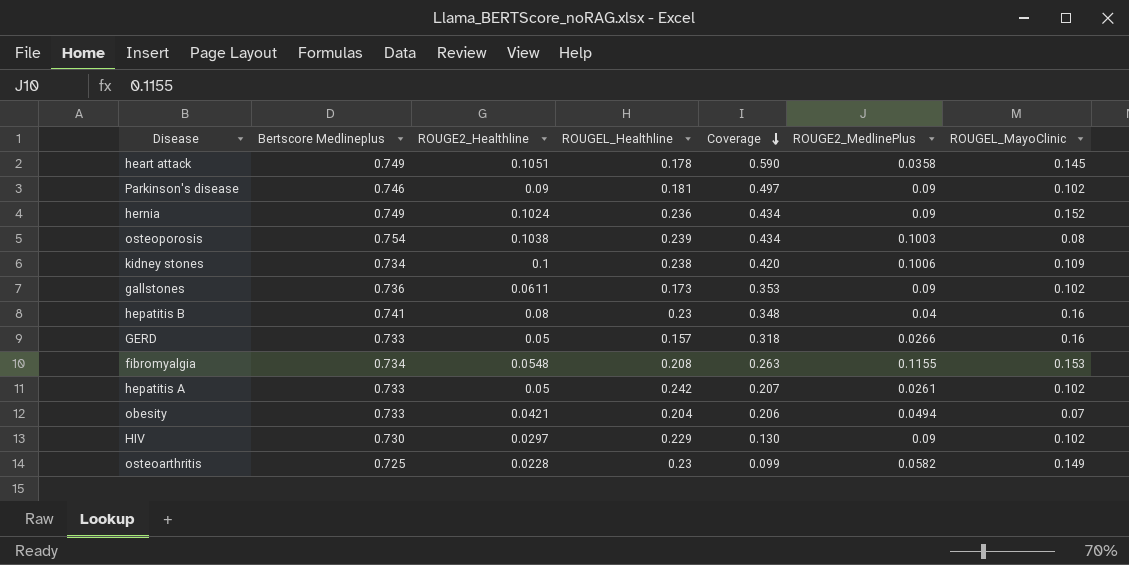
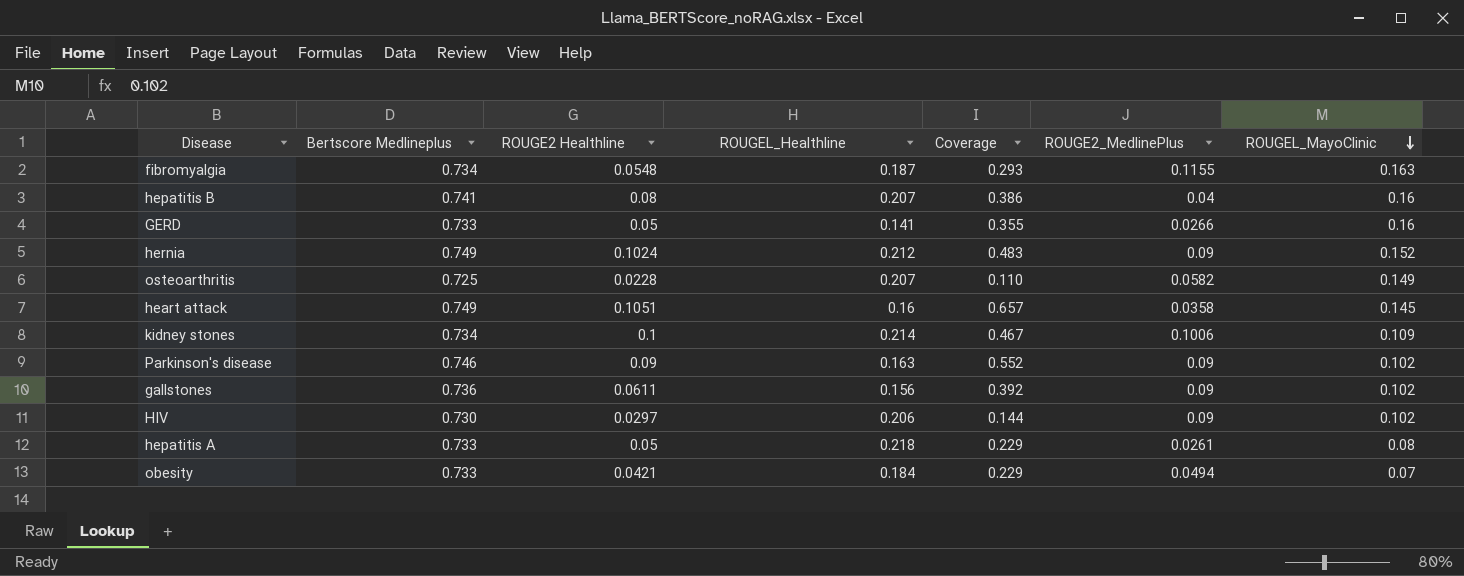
row order: Coverage descending -> ROUGEL_MayoClinic descending
column name: ROUGE2_Healthline -> ROUGE2 Healthline
row osteoporosis: 0.754 | 0.1038 | 0.239 | 0.434 | 0.1003 | 0.08 -> none
fibromyalgia | ROUGEL_Healthline: 0.208 -> 0.187
fibromyalgia | Coverage: 0.263 -> 0.293
fibromyalgia | ROUGEL_MayoClinic: 0.153 -> 0.163
hepatitis B | ROUGEL_Healthline: 0.23 -> 0.207
hepatitis B | Coverage: 0.348 -> 0.386
GERD | ROUGEL_Healthline: 0.157 -> 0.141
GERD | Coverage: 0.318 -> 0.355
hernia | ROUGEL_Healthline: 0.236 -> 0.212
hernia | Coverage: 0.434 -> 0.483
osteoarthritis | ROUGEL_Healthline: 0.23 -> 0.207
osteoarthritis | Coverage: 0.099 -> 0.110
heart attack | ROUGEL_Healthline: 0.178 -> 0.16
heart attack | Coverage: 0.590 -> 0.657
kidney stones | ROUGEL_Healthline: 0.238 -> 0.214
kidney stones | Coverage: 0.420 -> 0.467
Parkinson's disease | ROUGEL_Healthline: 0.181 -> 0.163
Parkinson's disease | Coverage: 0.497 -> 0.552
gallstones | ROUGEL_Healthline: 0.173 -> 0.156
gallstones | Coverage: 0.353 -> 0.392
HIV | ROUGEL_Healthline: 0.229 -> 0.206
HIV | Coverage: 0.130 -> 0.144
hepatitis A | ROUGEL_Healthline: 0.242 -> 0.218
hepatitis A | Coverage: 0.207 -> 0.229
hepatitis A | ROUGEL_MayoClinic: 0.102 -> 0.08
obesity | ROUGEL_Healthline: 0.204 -> 0.184
obesity | Coverage: 0.206 -> 0.229

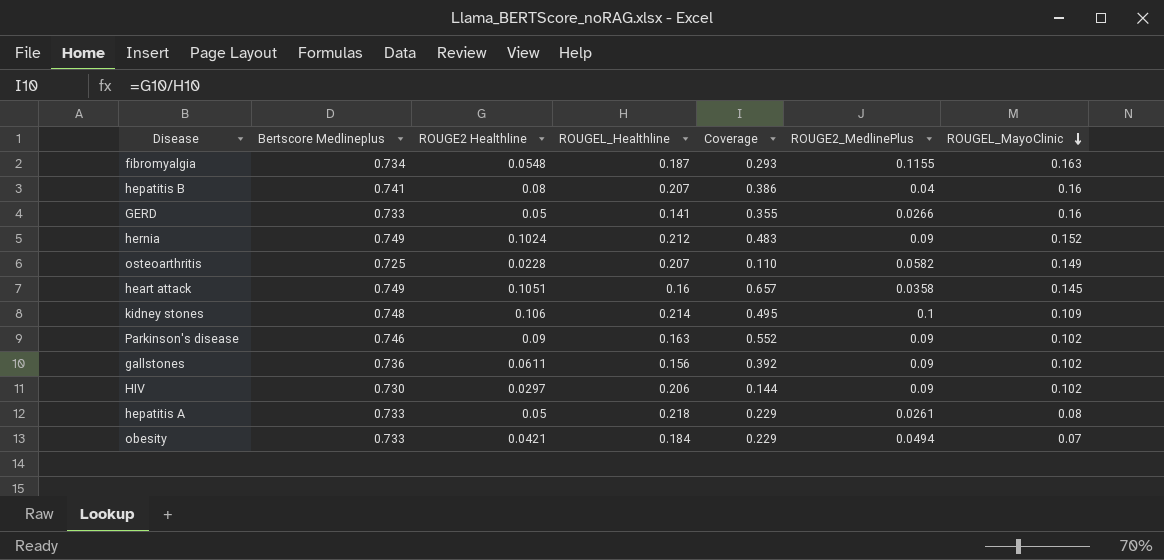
kidney stones | Bertscore Medlineplus: 0.734 -> 0.748
kidney stones | ROUGE2 Healthline: 0.1 -> 0.106
kidney stones | Coverage: 0.467 -> 0.495
kidney stones | ROUGE2_MedlinePlus: 0.1006 -> 0.1

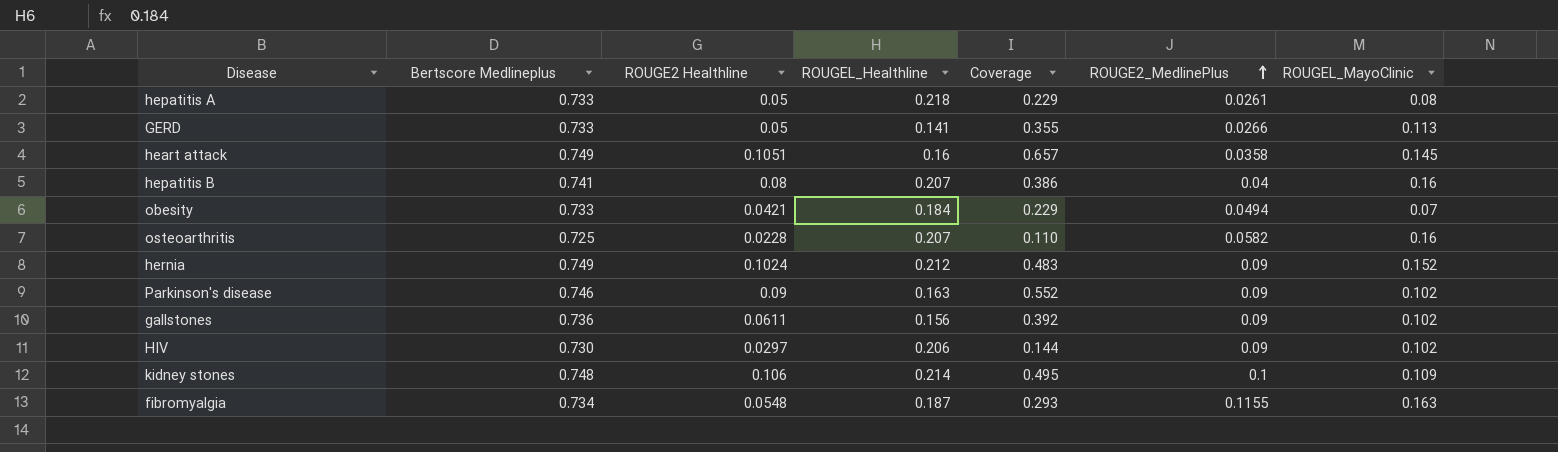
row order: ROUGEL_MayoClinic descending -> ROUGE2_MedlinePlus ascending
GERD | ROUGEL_MayoClinic: 0.16 -> 0.113
osteoarthritis | ROUGEL_MayoClinic: 0.149 -> 0.16

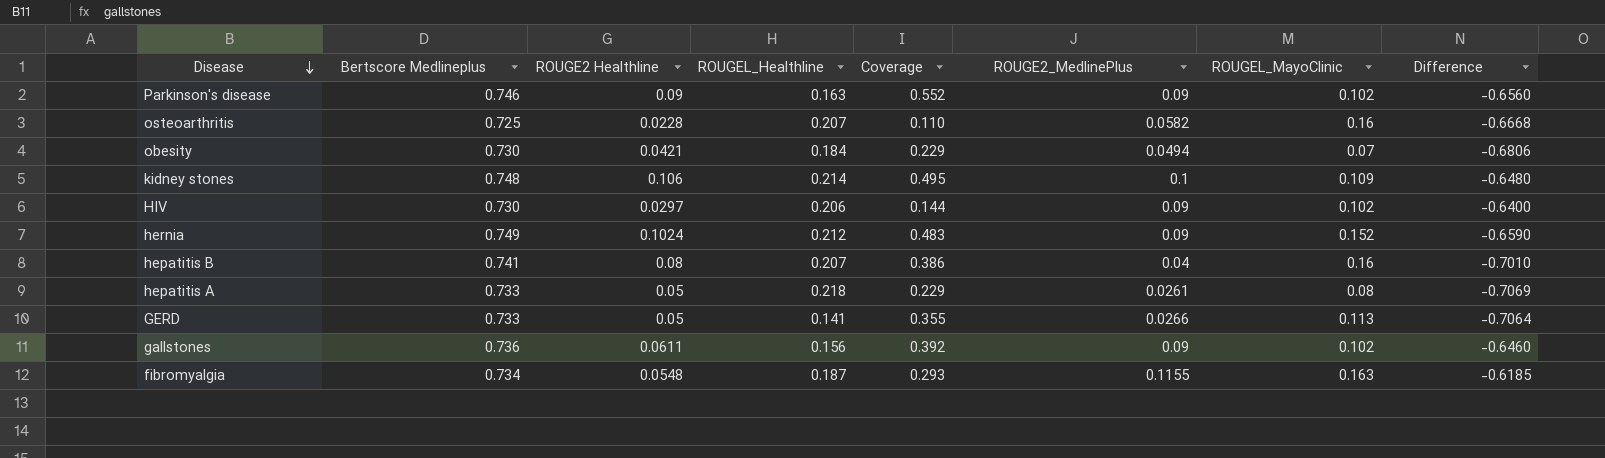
row order: ROUGE2_MedlinePlus ascending -> Disease descending
column Difference | formula: none -> [ROUGE2_MedlinePlus] - [Bertscore Medlineplus]
row heart attack: 0.749 | 0.1051 | 0.16 | 0.657 | 0.0358 | 0.145 -> none
obesity | Bertscore Medlineplus: 0.733 -> 0.730

